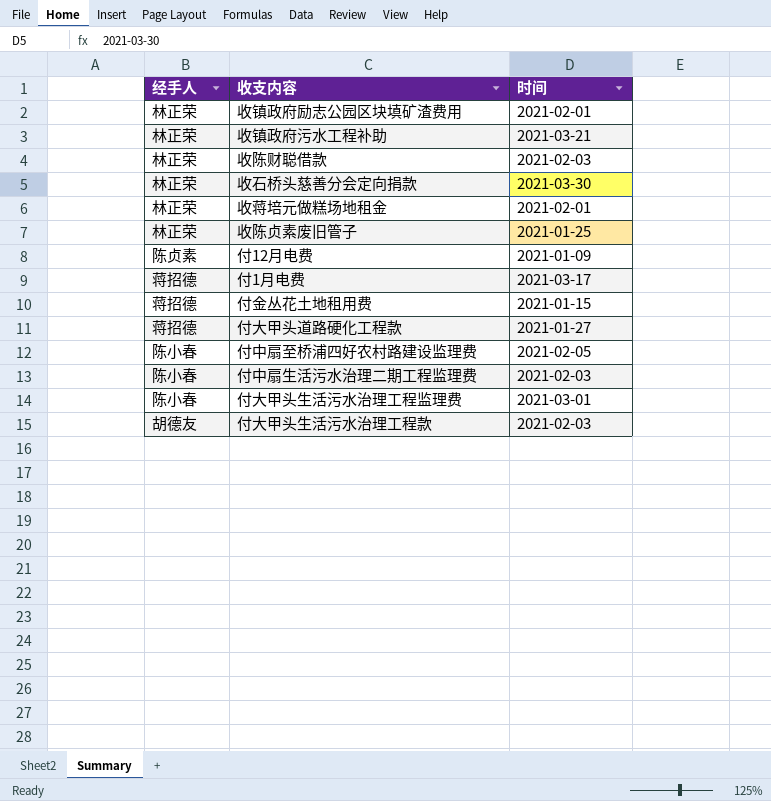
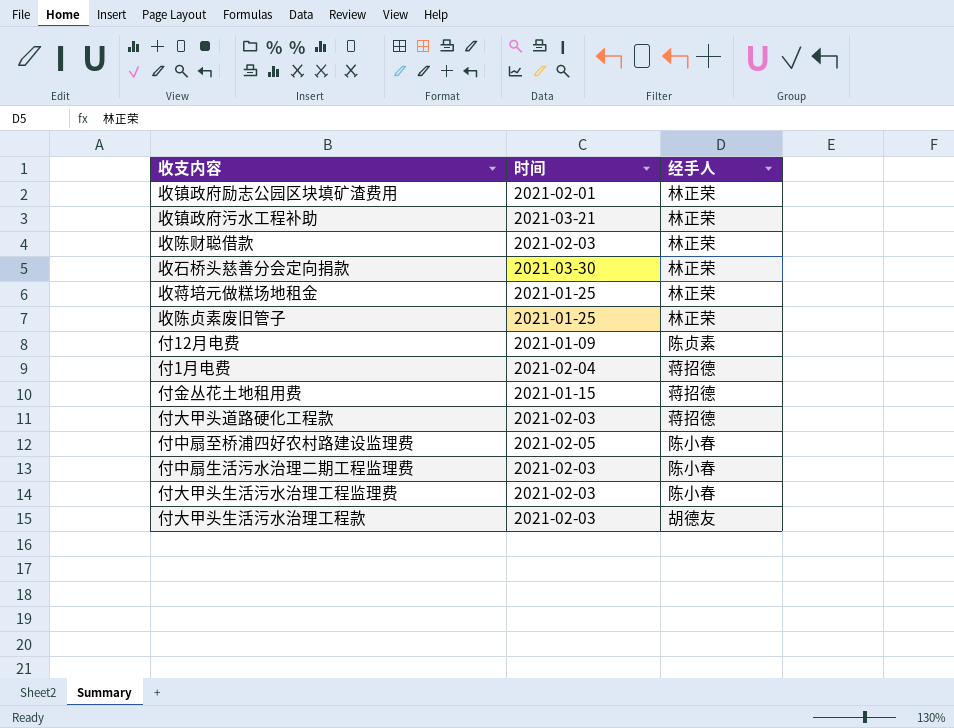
column 经手人 | position: 1 -> 3
收蒋培元做糕场地租金 | 时间: 2021-02-01 -> 2021-01-25
付1月电费 | 时间: 2021-03-17 -> 2021-02-04
付大甲头道路硬化工程款 | 时间: 2021-01-27 -> 2021-02-03
付大甲头生活污水治理工程监理费 | 时间: 2021-03-01 -> 2021-02-03

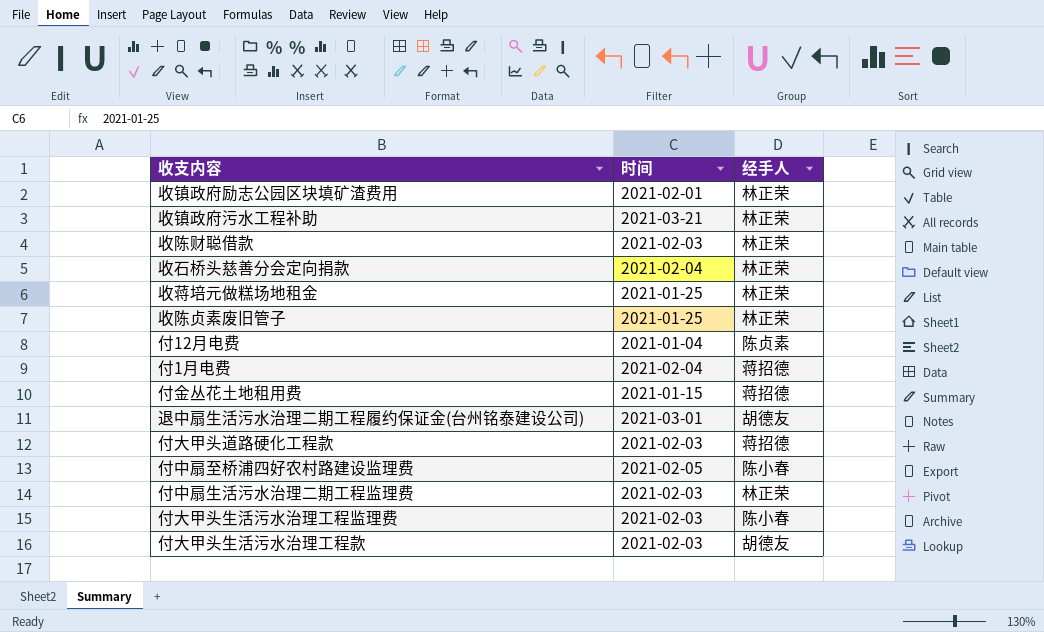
收石桥头慈善分会定向捐款 | 时间: 2021-03-30 -> 2021-02-04
付12月电费 | 时间: 2021-01-09 -> 2021-01-04
row 退中扇生活污水治理二期工程履约保证金(台州铭泰建设公司): none -> 2021-03-01 | 胡德友
付中扇生活污水治理二期工程监理费 | 经手人: 陈小春 -> 林正荣

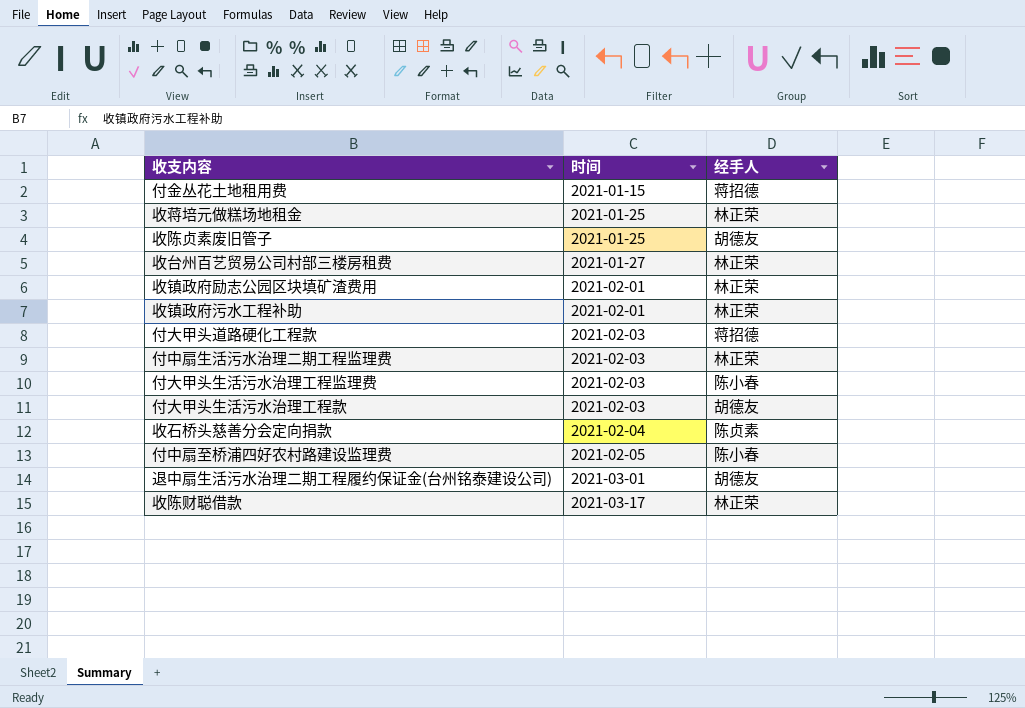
row order: none -> 时间 ascending
row 付12月电费: 2021-01-04 | 陈贞素 -> none
row 付1月电费: 2021-02-04 | 蒋招德 -> none
收陈贞素废旧管子 | 经手人: 林正荣 -> 胡德友
row 收台州百艺贸易公司村部三楼房租费: none -> 2021-01-27 | 林正荣
收镇政府污水工程补助 | 时间: 2021-03-21 -> 2021-02-01
收石桥头慈善分会定向捐款 | 经手人: 林正荣 -> 陈贞素
收陈财聪借款 | 时间: 2021-02-03 -> 2021-03-17

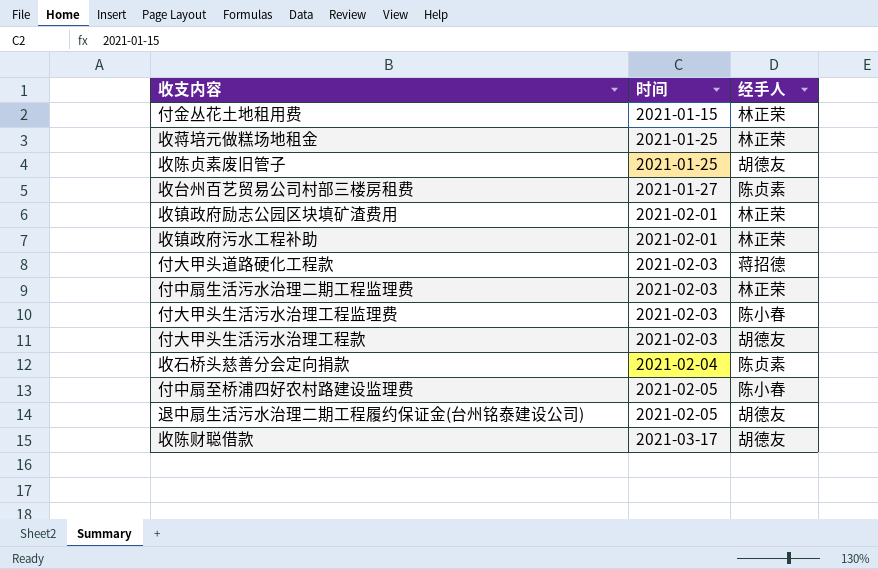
付金丛花土地租用费 | 经手人: 蒋招德 -> 林正荣
收台州百艺贸易公司村部三楼房租费 | 经手人: 林正荣 -> 陈贞素
退中扇生活污水治理二期工程履约保证金(台州铭泰建设公司) | 时间: 2021-03-01 -> 2021-02-05
收陈财聪借款 | 经手人: 林正荣 -> 胡德友

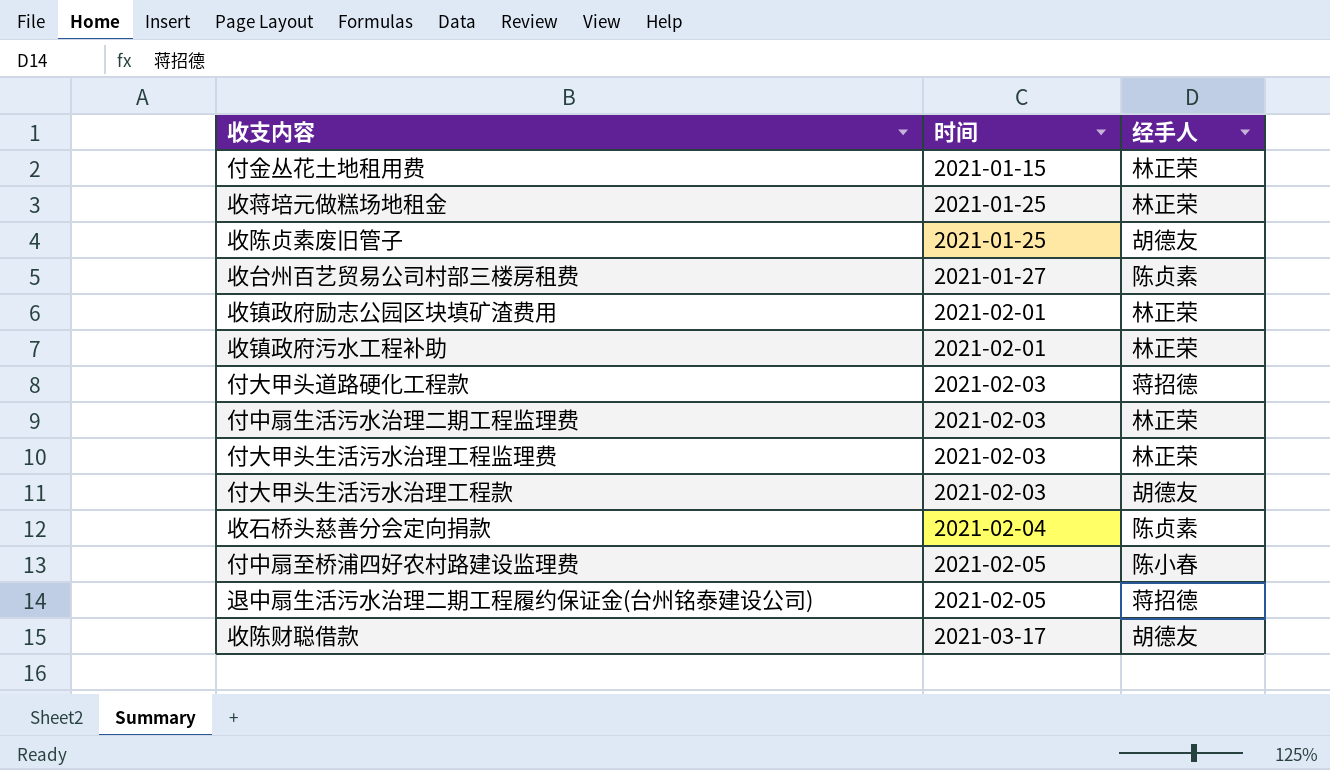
付大甲头生活污水治理工程监理费 | 经手人: 陈小春 -> 林正荣
退中扇生活污水治理二期工程履约保证金(台州铭泰建设公司) | 经手人: 胡德友 -> 蒋招德

